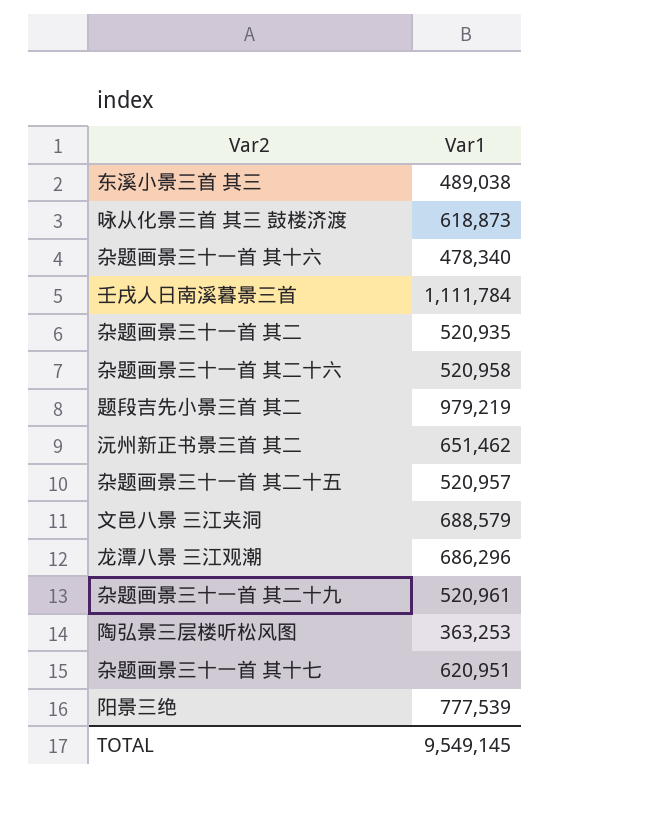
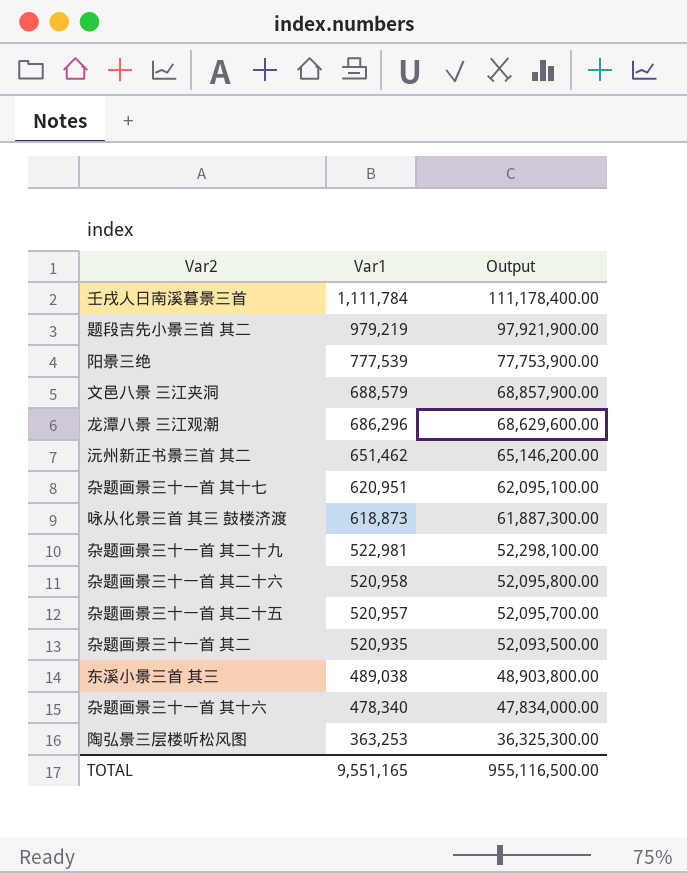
row order: none -> Var1 descending
column Output | formula: none -> [Var1] * 100
杂题画景三十一首 其二十九 | Var1: 520,961 -> 522,981
TOTAL | Var1: 9,549,145 -> 9,551,165

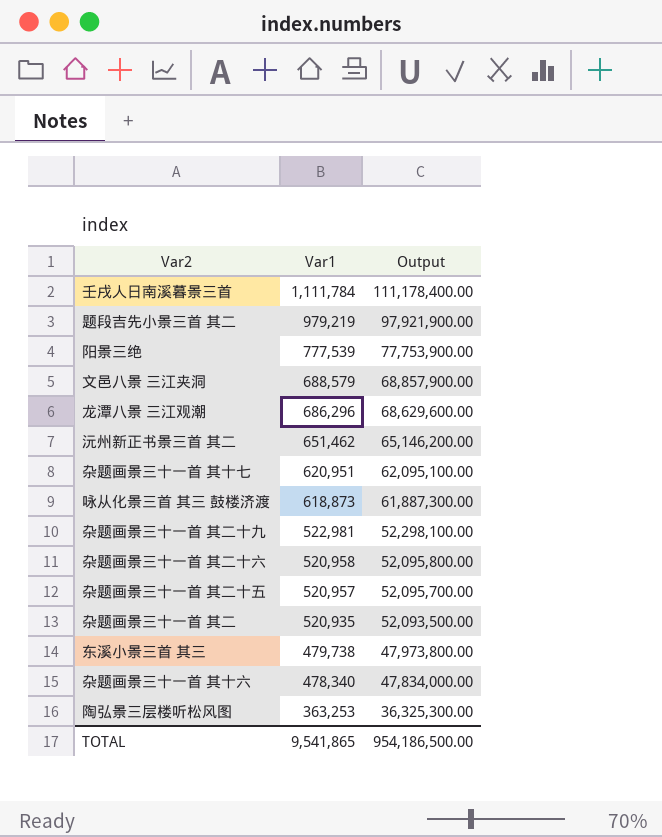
东溪小景三首 其三 | Var1: 489,038 -> 479,738
东溪小景三首 其三 | Output: 48,903,800.00 -> 47,973,800.00
TOTAL | Var1: 9,551,165 -> 9,541,865
TOTAL | Output: 955,116,500.00 -> 954,186,500.00

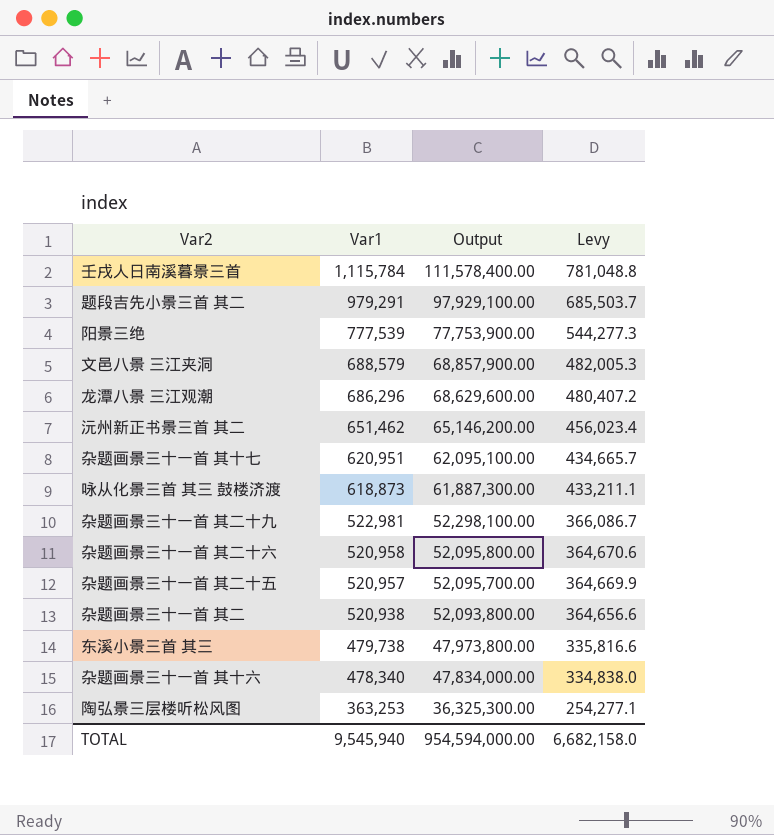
column Levy | formula: none -> [Var1] * 0.7
壬戌人日南溪暮景三首 | Var1: 1,111,784 -> 1,115,784
壬戌人日南溪暮景三首 | Output: 111,178,400.00 -> 111,578,400.00
题段吉先小景三首 其二 | Var1: 979,219 -> 979,291
题段吉先小景三首 其二 | Output: 97,921,900.00 -> 97,929,100.00
杂题画景三十一首 其二 | Var1: 520,935 -> 520,938
杂题画景三十一首 其二 | Output: 52,093,500.00 -> 52,093,800.00
TOTAL | Var1: 9,541,865 -> 9,545,940
TOTAL | Output: 954,186,500.00 -> 954,594,000.00

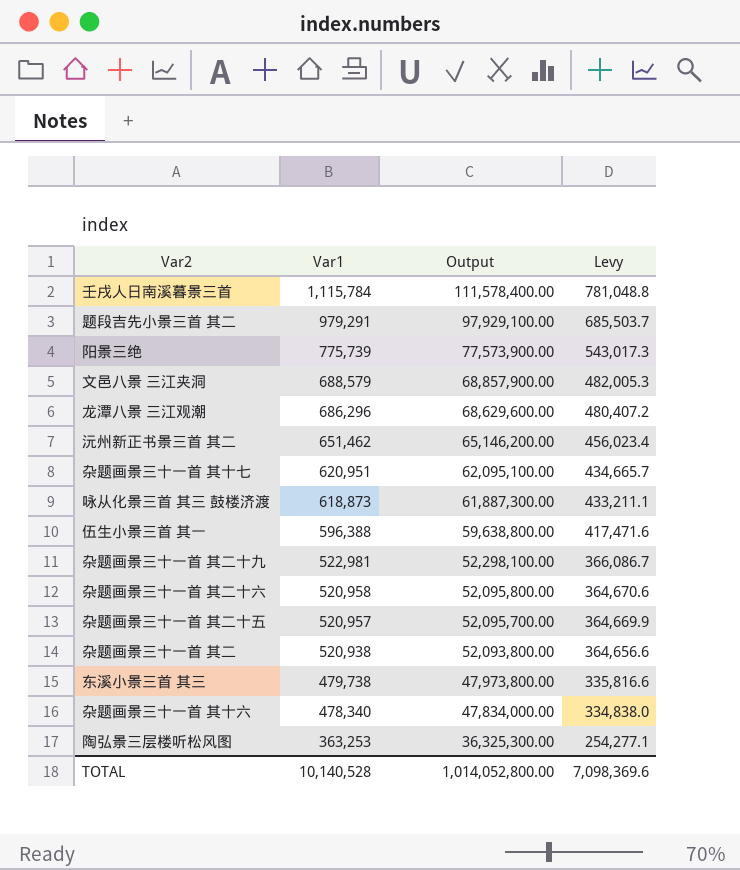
阳景三绝 | Var1: 777,539 -> 775,739
阳景三绝 | Output: 77,753,900.00 -> 77,573,900.00
阳景三绝 | Levy: 544,277.3 -> 543,017.3
row 伍生小景三首 其一: none -> 596,388 | 59,638,800.00 | 417,471.6
TOTAL | Var1: 9,545,940 -> 10,140,528
TOTAL | Output: 954,594,000.00 -> 1,014,052,800.00
TOTAL | Levy: 6,682,158.0 -> 7,098,369.6

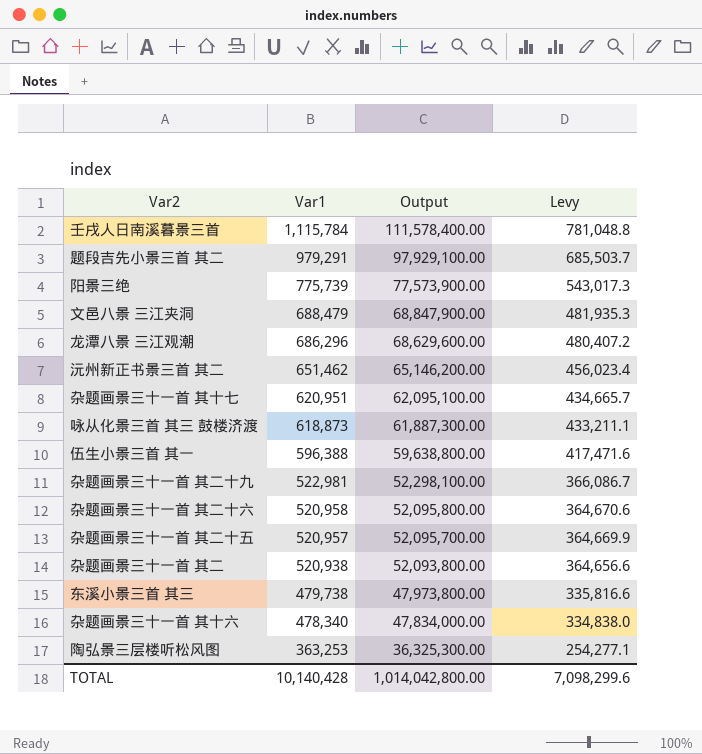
文邑八景 三江夹洞 | Var1: 688,579 -> 688,479
文邑八景 三江夹洞 | Output: 68,857,900.00 -> 68,847,900.00
文邑八景 三江夹洞 | Levy: 482,005.3 -> 481,935.3
TOTAL | Var1: 10,140,528 -> 10,140,428
TOTAL | Output: 1,014,052,800.00 -> 1,014,042,800.00
TOTAL | Levy: 7,098,369.6 -> 7,098,299.6

